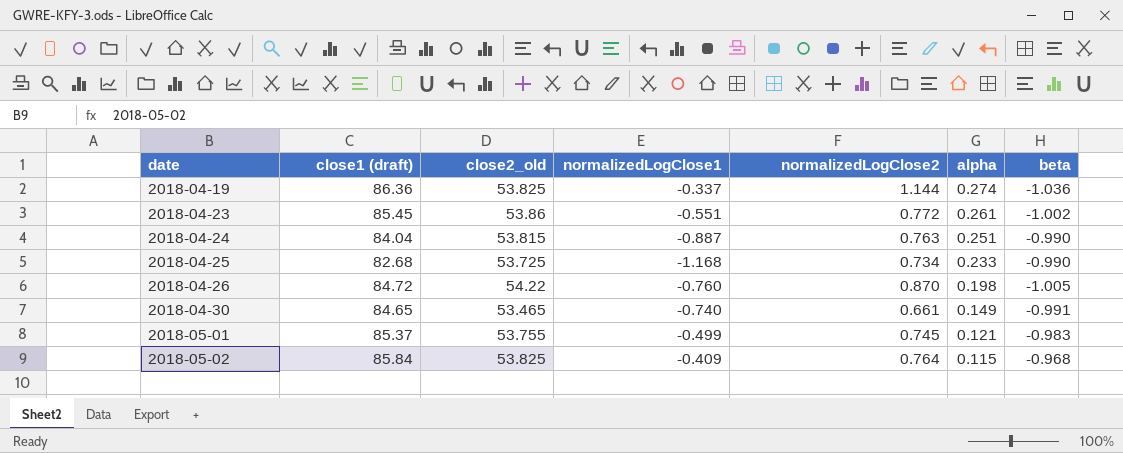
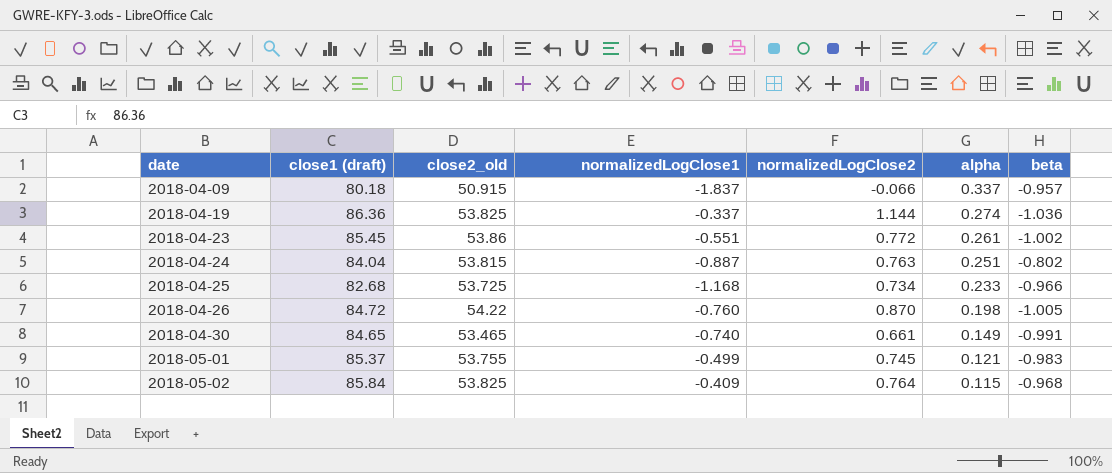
row 2018-04-09: none -> 80.18 | 50.915 | -1.837 | -0.066 | 0.337 | -0.957
2018-04-24 | beta: -0.990 -> -0.802
2018-04-25 | beta: -0.990 -> -0.966

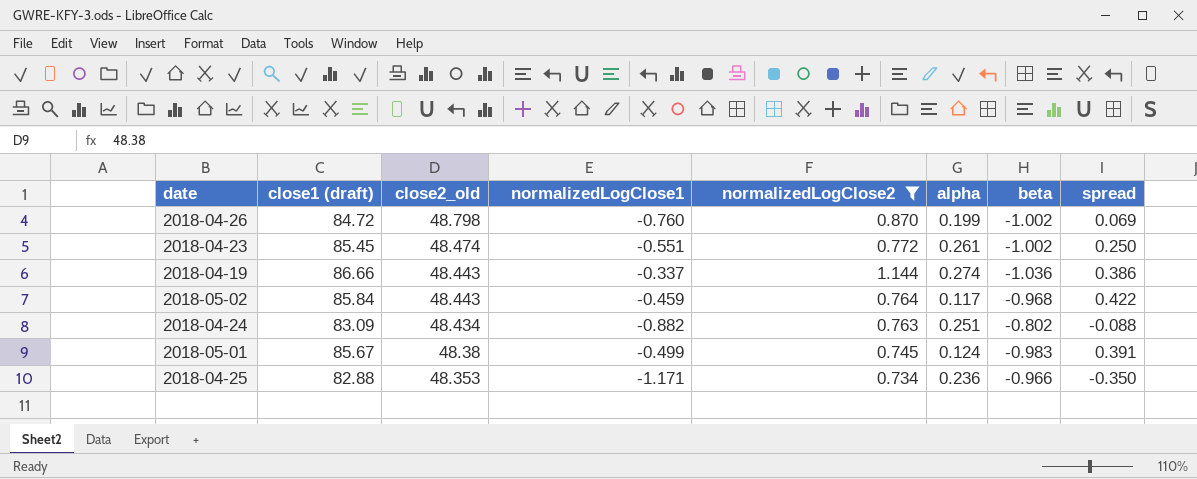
filter: none -> normalizedLogClose2 >= 0.734
row order: date ascending -> close2_old descending
column spread | position: none -> 8
2018-04-26 | close2_old: 54.22 -> 48.798
2018-04-26 | alpha: 0.198 -> 0.199
2018-04-26 | beta: -1.005 -> -1.002
2018-04-23 | close2_old: 53.86 -> 48.474
2018-04-19 | close1 (draft): 86.36 -> 86.66
2018-04-19 | close2_old: 53.825 -> 48.443
2018-05-02 | close2_old: 53.825 -> 48.443
2018-05-02 | normalizedLogClose1: -0.409 -> -0.459
2018-05-02 | alpha: 0.115 -> 0.117
2018-04-24 | close1 (draft): 84.04 -> 83.09
2018-04-24 | close2_old: 53.815 -> 48.434
2018-04-24 | normalizedLogClose1: -0.887 -> -0.882
2018-05-01 | close1 (draft): 85.37 -> 85.67
2018-05-01 | close2_old: 53.755 -> 48.38
2018-05-01 | alpha: 0.121 -> 0.124
2018-04-25 | close1 (draft): 82.68 -> 82.88
2018-04-25 | close2_old: 53.725 -> 48.353
2018-04-25 | normalizedLogClose1: -1.168 -> -1.171
2018-04-25 | alpha: 0.233 -> 0.236

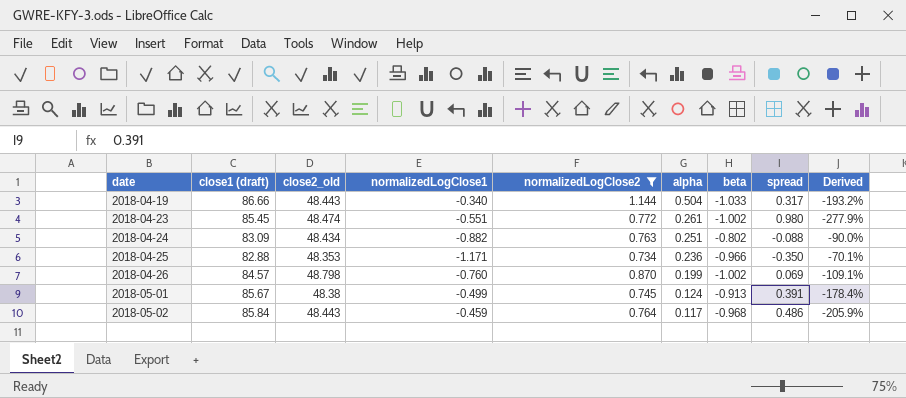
row order: close2_old descending -> date ascending
column Derived | formula: none -> ([spread] - [normalizedLogClose1]) / [normalizedLogClose1]
2018-04-19 | normalizedLogClose1: -0.337 -> -0.340
2018-04-19 | alpha: 0.274 -> 0.504
2018-04-19 | beta: -1.036 -> -1.033
2018-04-19 | spread: 0.386 -> 0.317
2018-04-23 | spread: 0.250 -> 0.980
2018-04-26 | close1 (draft): 84.72 -> 84.57
2018-05-01 | beta: -0.983 -> -0.913
2018-05-02 | spread: 0.422 -> 0.486

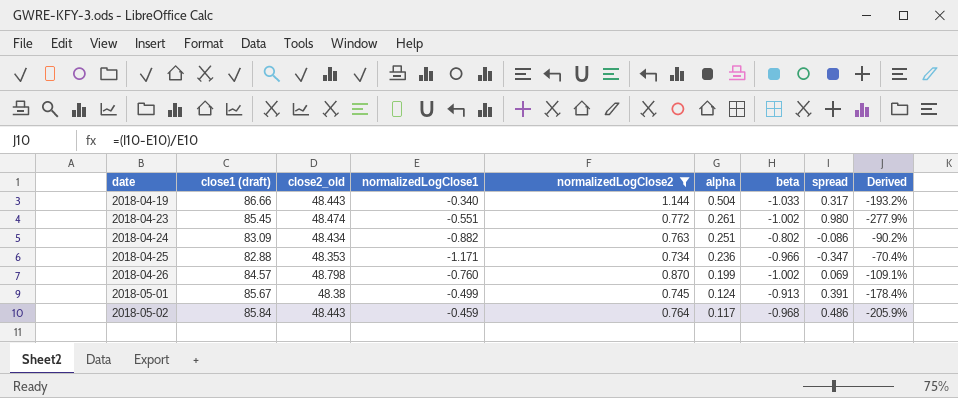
2018-04-24 | spread: -0.088 -> -0.086
2018-04-24 | Derived: -90.0% -> -90.2%
2018-04-25 | spread: -0.350 -> -0.347
2018-04-25 | Derived: -70.1% -> -70.4%

